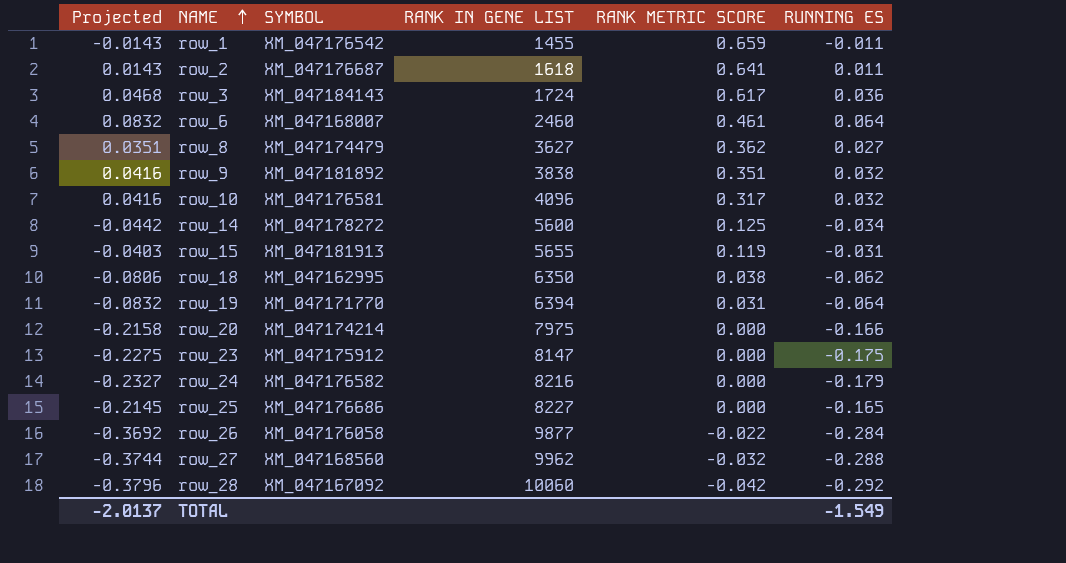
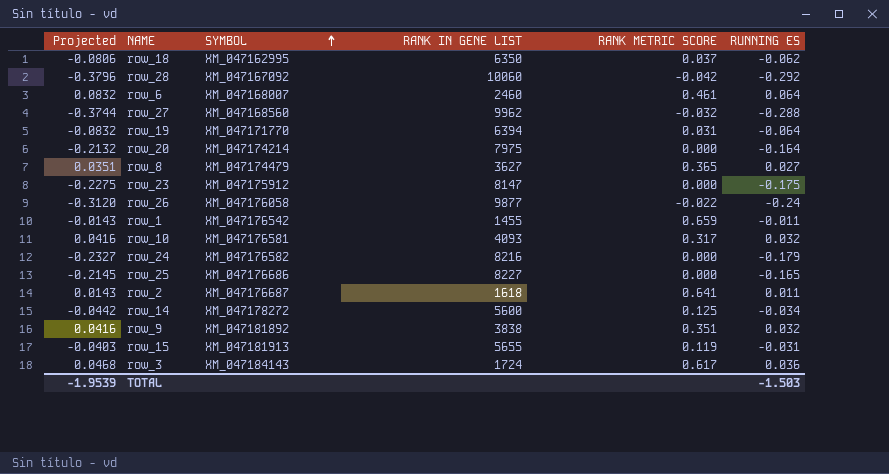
row order: NAME ascending -> SYMBOL ascending
row_18 | RANK METRIC SCORE: 0.038 -> 0.037
row_20 | Projected: -0.2158 -> -0.2132
row_20 | RUNNING ES: -0.166 -> -0.164
row_8 | RANK METRIC SCORE: 0.362 -> 0.365
row_26 | Projected: -0.3692 -> -0.3120
row_26 | RUNNING ES: -0.284 -> -0.24
row_10 | RANK IN GENE LIST: 4096 -> 4093
TOTAL | Projected: -2.0137 -> -1.9539
TOTAL | RUNNING ES: -1.549 -> -1.503

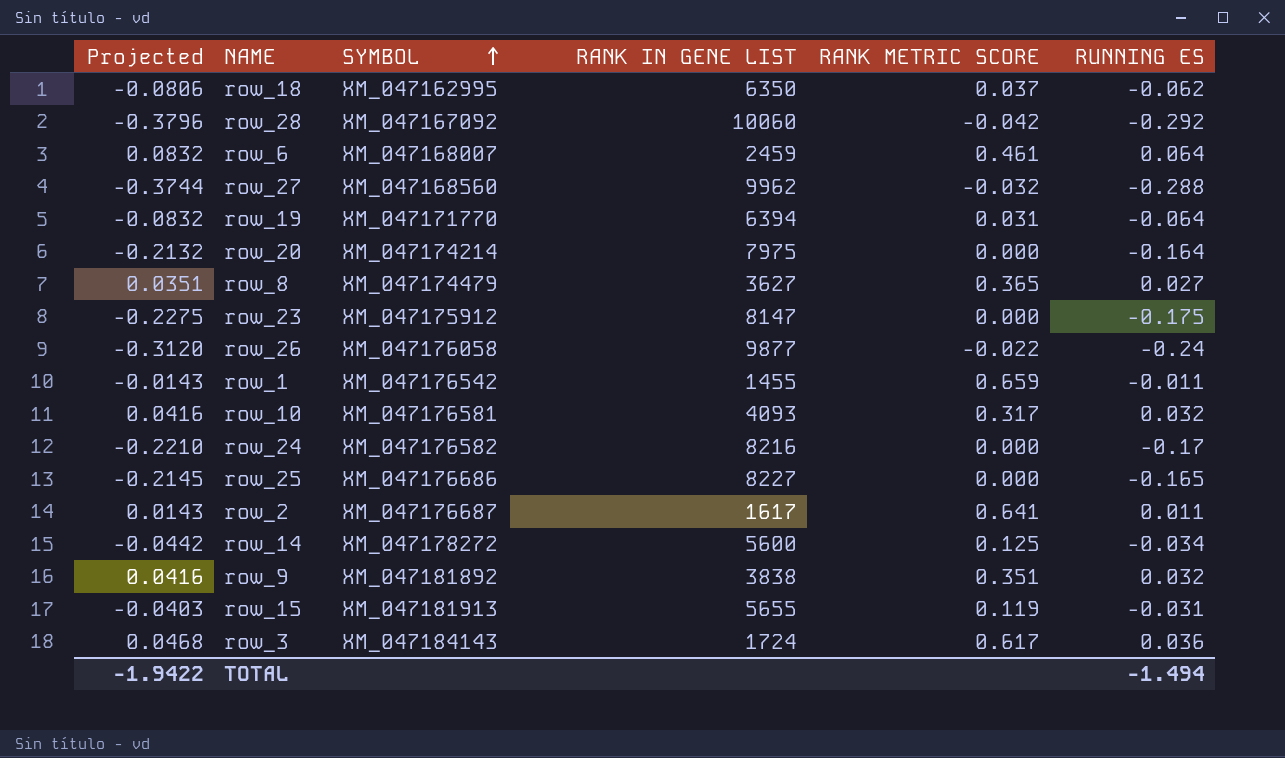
row_6 | RANK IN GENE LIST: 2460 -> 2459
row_24 | Projected: -0.2327 -> -0.2210
row_24 | RUNNING ES: -0.179 -> -0.17
row_2 | RANK IN GENE LIST: 1618 -> 1617
TOTAL | Projected: -1.9539 -> -1.9422
TOTAL | RUNNING ES: -1.503 -> -1.494

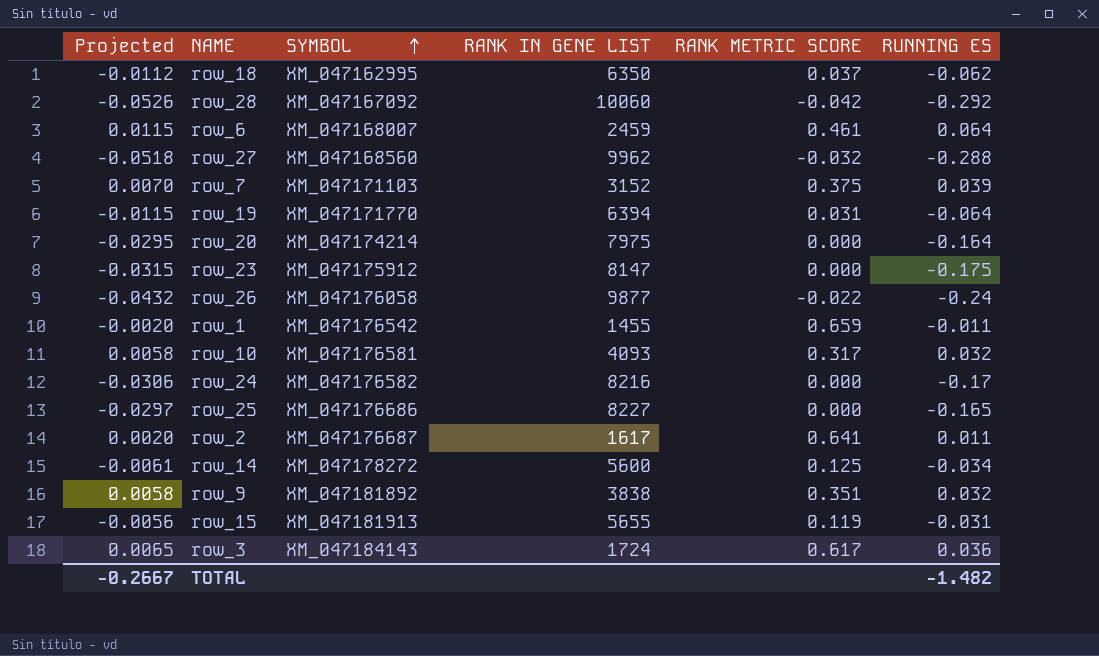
column Projected | formula: [RUNNING ES] * 1.3 -> [RUNNING ES] * 0.18
row row_8: 0.0351 | XM_047174479 | 3627 | 0.365 | 0.027 -> none
row row_7: none -> 0.0070 | XM_047171103 | 3152 | 0.375 | 0.039
TOTAL | Projected: -1.9422 -> -0.2667
TOTAL | RUNNING ES: -1.494 -> -1.482

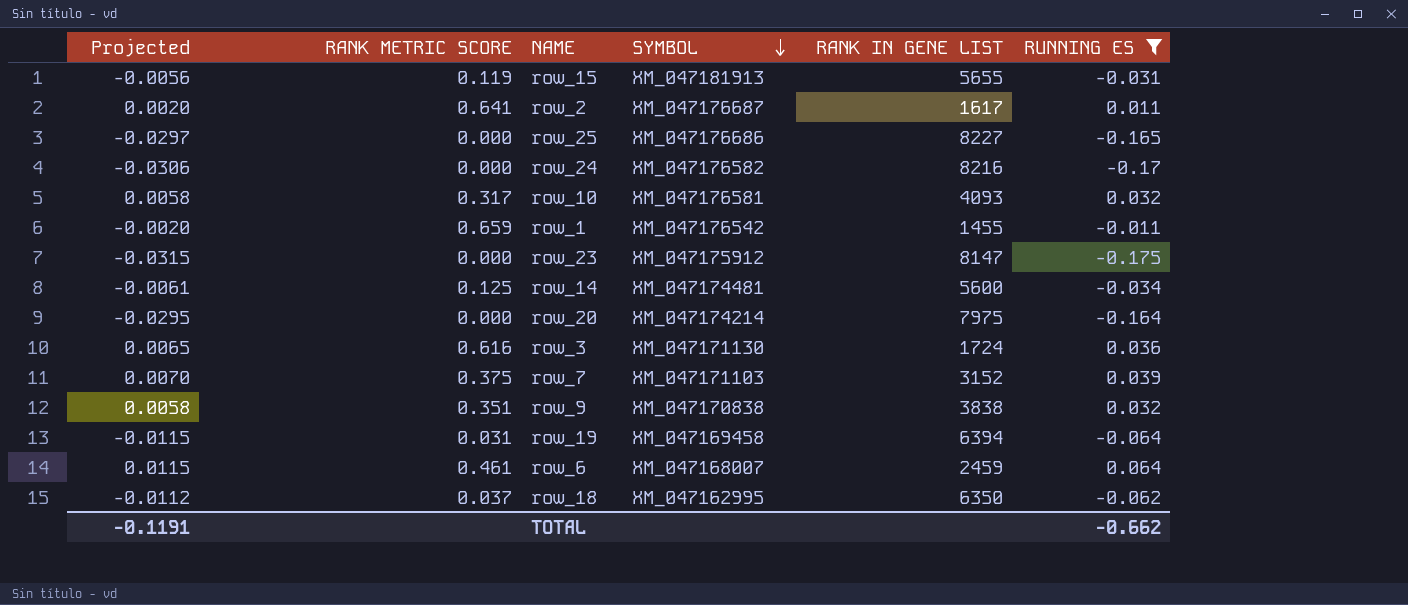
filter: none -> RUNNING ES >= -0.175
row order: SYMBOL ascending -> SYMBOL descending
column RANK METRIC SCORE | position: 5 -> 2
row_14 | SYMBOL: XM_047178272 -> XM_047174481
row_3 | RANK METRIC SCORE: 0.617 -> 0.616
row_3 | SYMBOL: XM_047184143 -> XM_047171130
row_9 | SYMBOL: XM_047181892 -> XM_047170838
row_19 | SYMBOL: XM_047171770 -> XM_047169458
TOTAL | Projected: -0.2667 -> -0.1191
TOTAL | RUNNING ES: -1.482 -> -0.662

